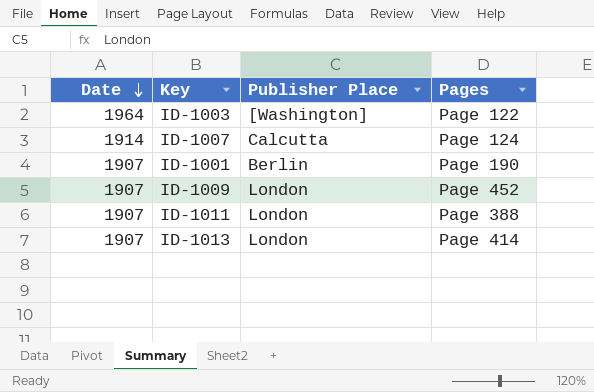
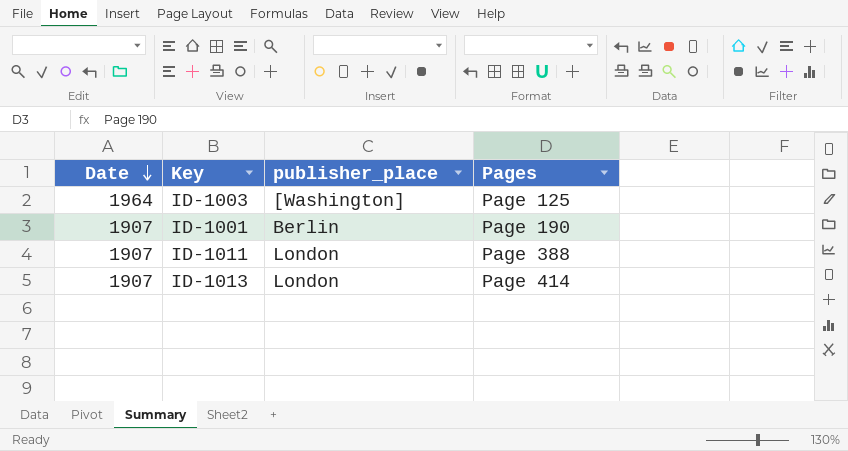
column name: Publisher Place -> publisher_place
row ID-1007: 1914 | Calcutta | Page 124 -> none
row ID-1009: 1907 | London | Page 452 -> none
ID-1003 | Pages: Page 122 -> Page 125

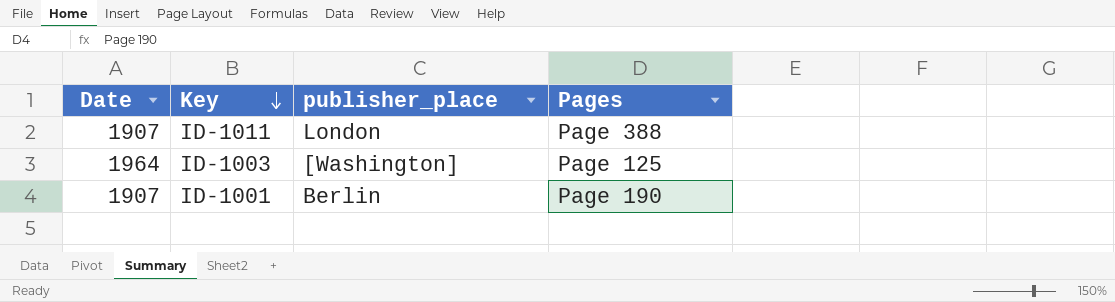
row order: Date descending -> Key descending
row ID-1013: 1907 | London | Page 414 -> none

